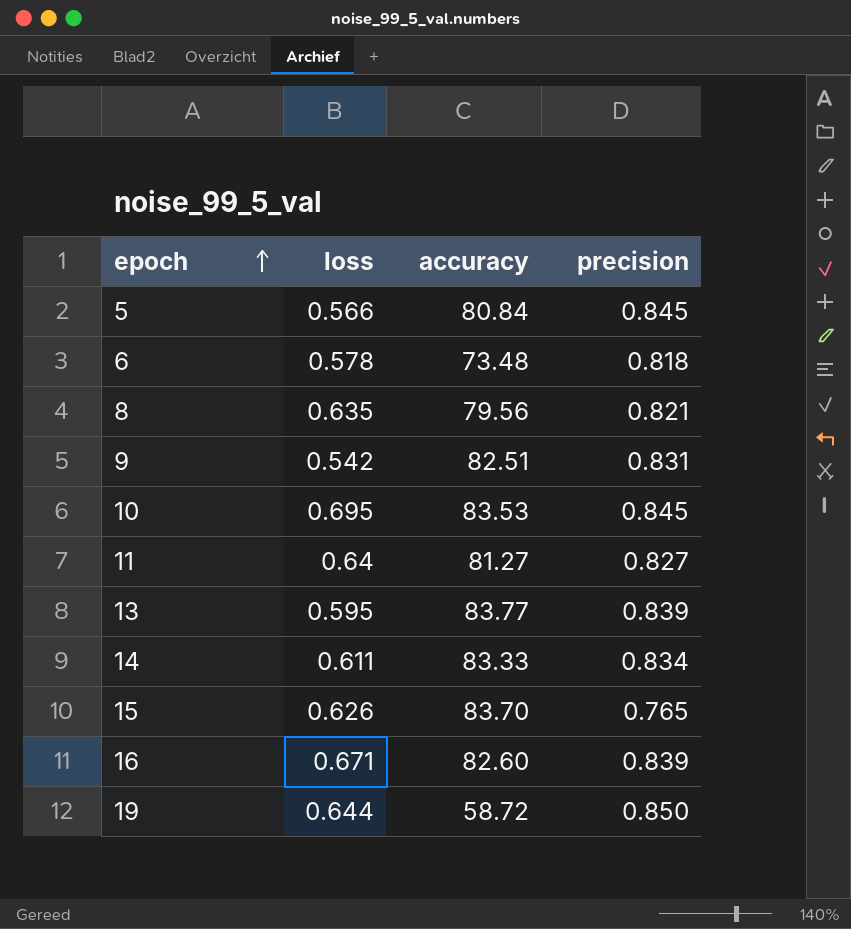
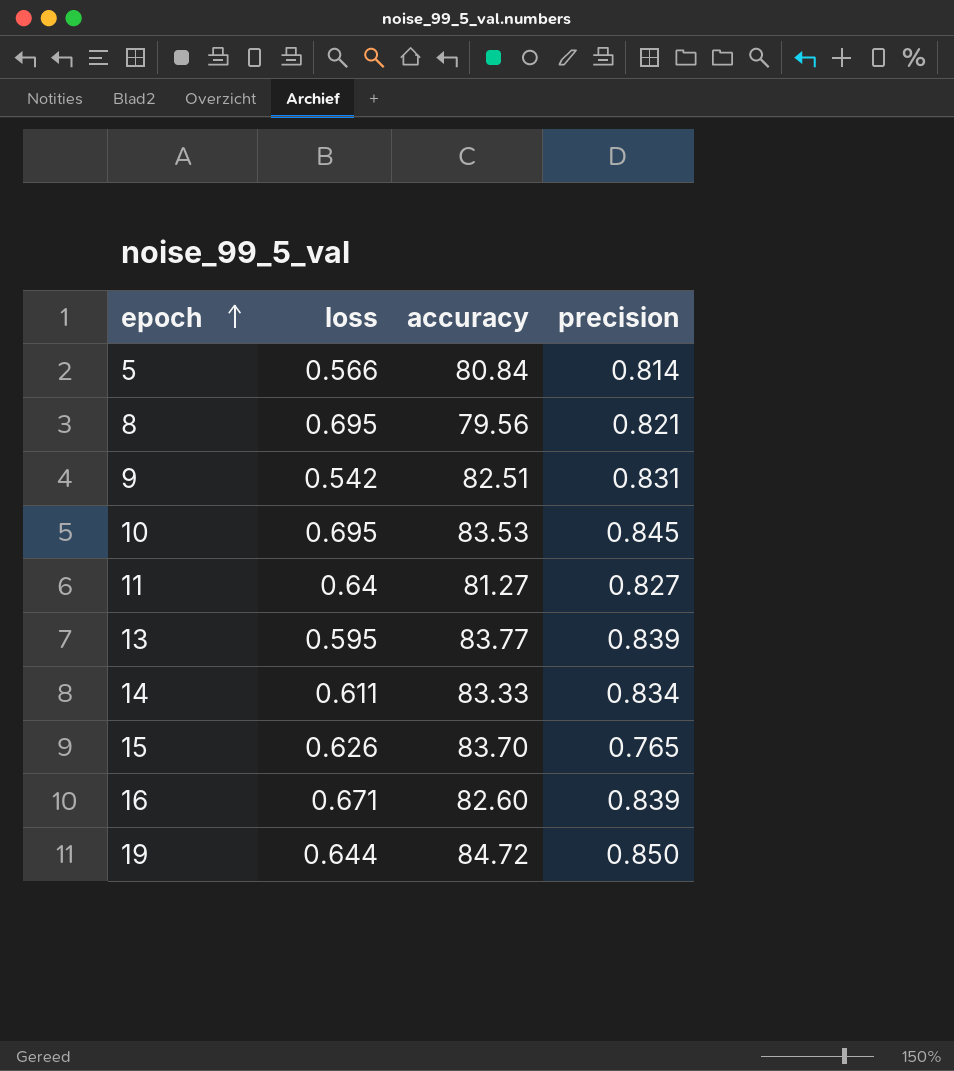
row 6: 0.578 | 73.48 | 0.818 -> none
5 | precision: 0.845 -> 0.814
8 | loss: 0.635 -> 0.695
19 | accuracy: 58.72 -> 84.72

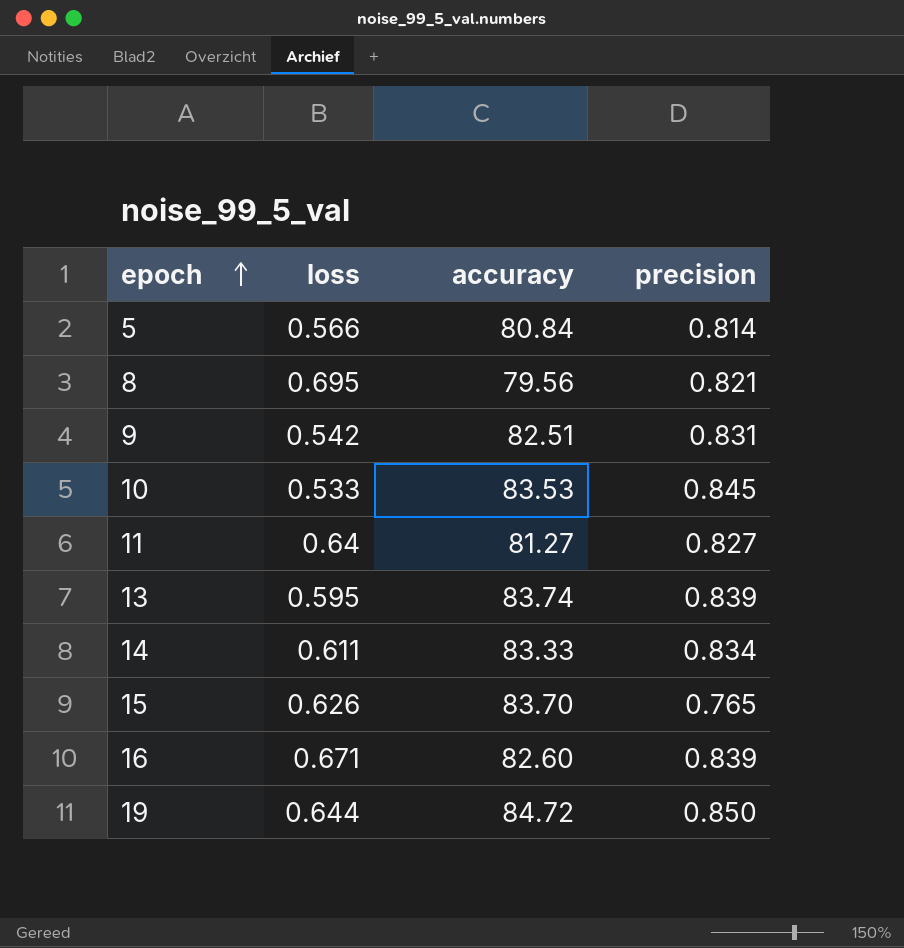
10 | loss: 0.695 -> 0.533
13 | accuracy: 83.77 -> 83.74

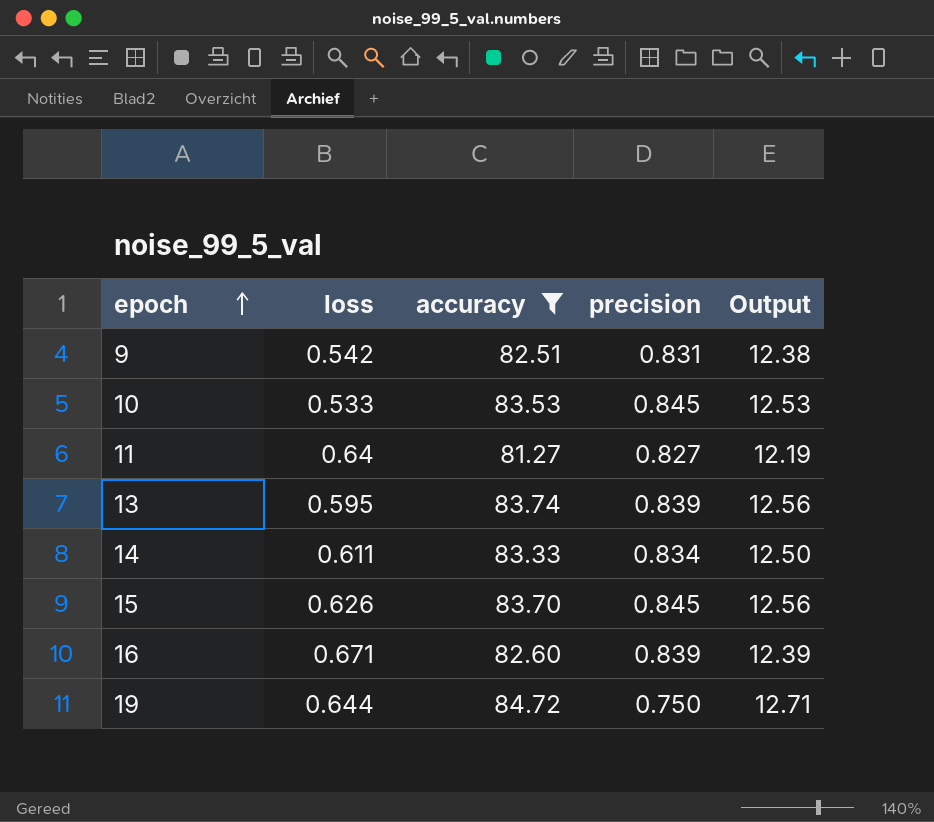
filter: none -> accuracy >= 81.27
column Output | formula: none -> [accuracy] * 0.15
15 | precision: 0.765 -> 0.845
19 | precision: 0.850 -> 0.750

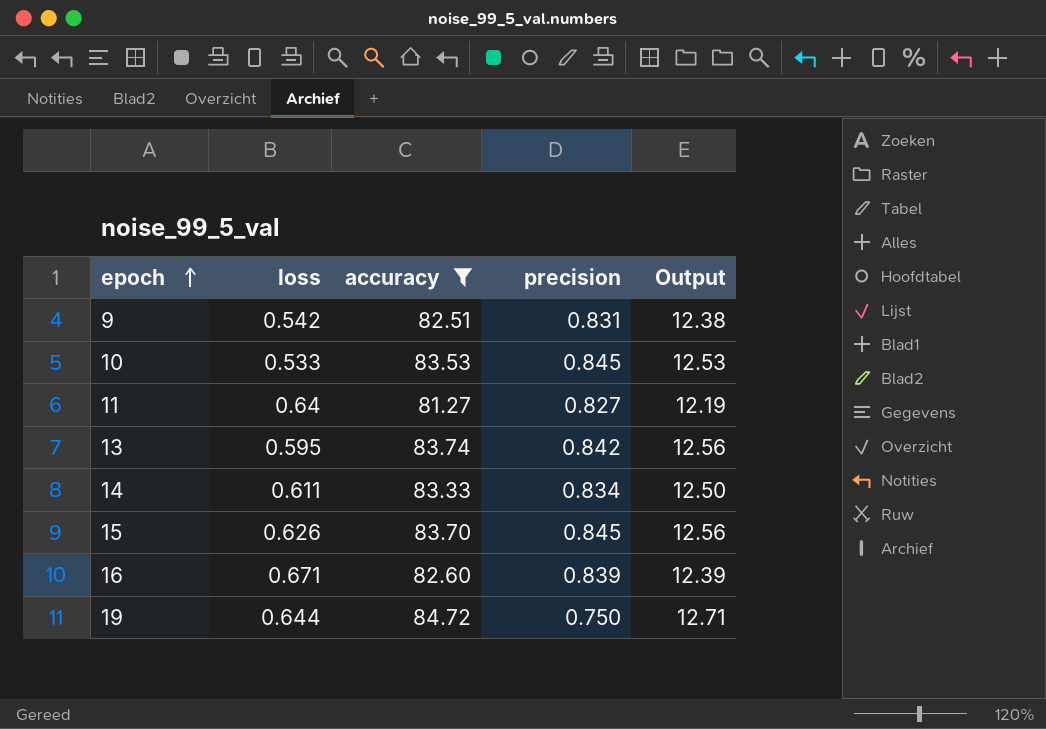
13 | precision: 0.839 -> 0.842

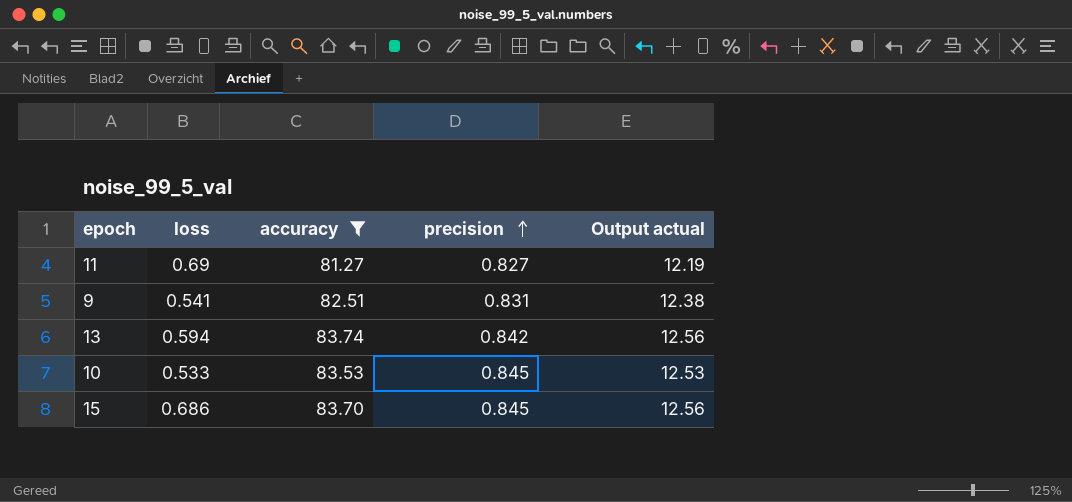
row order: epoch ascending -> precision ascending
column name: Output -> Output actual
row 14: 0.611 | 83.33 | 0.834 | 12.50 -> none
row 16: 0.671 | 82.60 | 0.839 | 12.39 -> none
row 19: 0.644 | 84.72 | 0.750 | 12.71 -> none
11 | loss: 0.64 -> 0.69
9 | loss: 0.542 -> 0.541
13 | loss: 0.595 -> 0.594
15 | loss: 0.626 -> 0.686

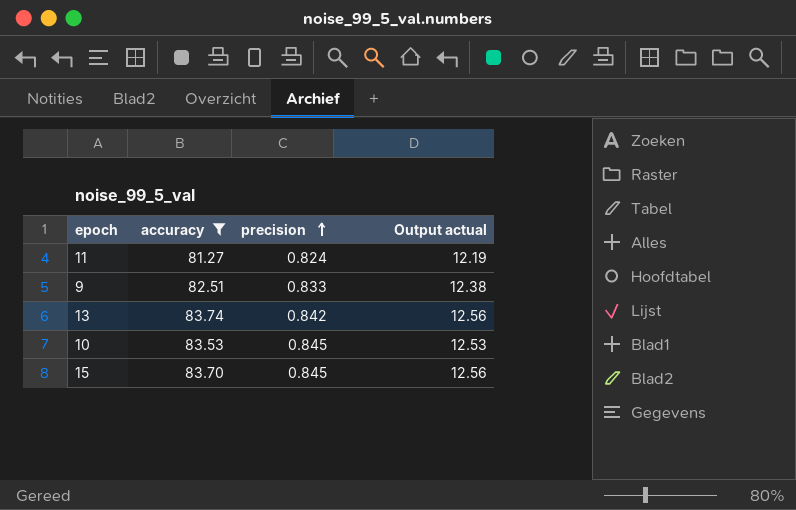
column loss | position: 2 -> none
11 | precision: 0.827 -> 0.824
9 | precision: 0.831 -> 0.833

